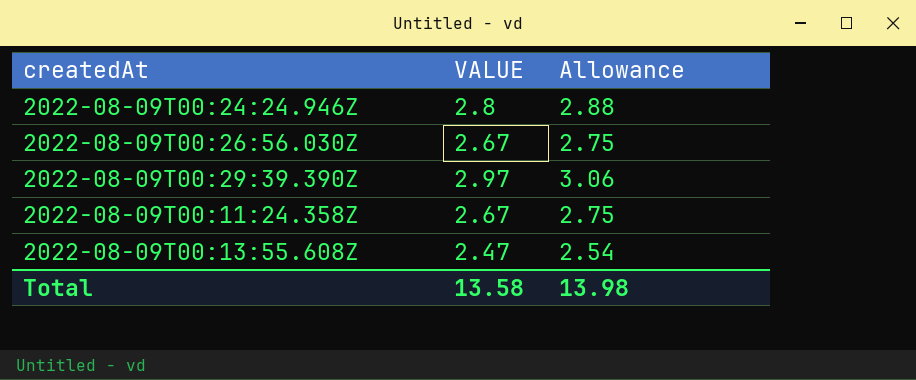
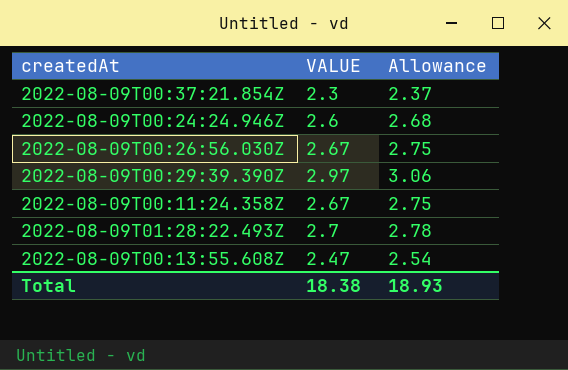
row 2022-08-09T00:37:21.854Z: none -> 2.3 | 2.37
2022-08-09T00:24:24.946Z | VALUE: 2.8 -> 2.6
2022-08-09T00:24:24.946Z | Allowance: 2.88 -> 2.68
row 2022-08-09T01:28:22.493Z: none -> 2.7 | 2.78
Total | VALUE: 13.58 -> 18.38
Total | Allowance: 13.98 -> 18.93

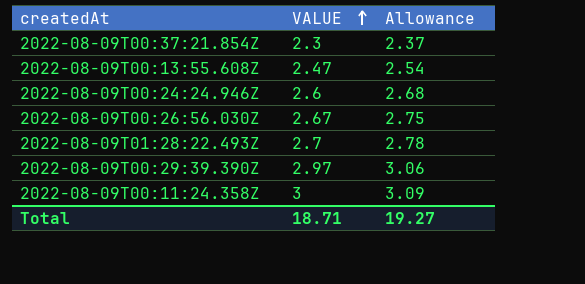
row order: none -> VALUE ascending
2022-08-09T00:11:24.358Z | VALUE: 2.67 -> 3
2022-08-09T00:11:24.358Z | Allowance: 2.75 -> 3.09
Total | VALUE: 18.38 -> 18.71
Total | Allowance: 18.93 -> 19.27

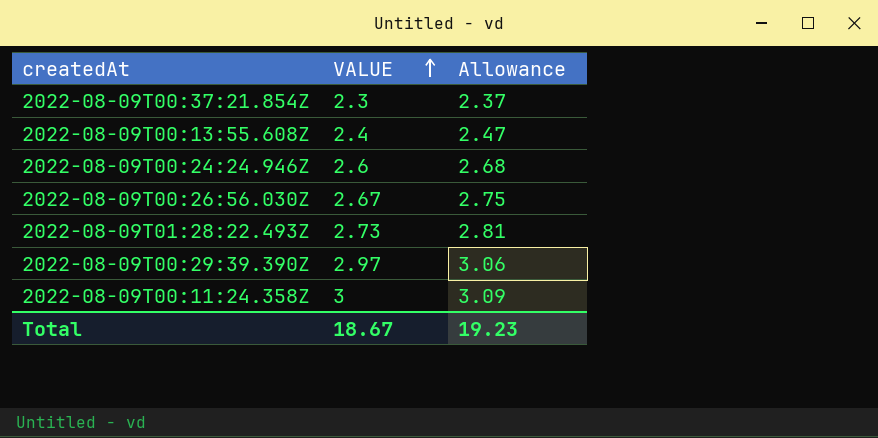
2022-08-09T00:13:55.608Z | VALUE: 2.47 -> 2.4
2022-08-09T00:13:55.608Z | Allowance: 2.54 -> 2.47
2022-08-09T01:28:22.493Z | VALUE: 2.7 -> 2.73
2022-08-09T01:28:22.493Z | Allowance: 2.78 -> 2.81
Total | VALUE: 18.71 -> 18.67
Total | Allowance: 19.27 -> 19.23

